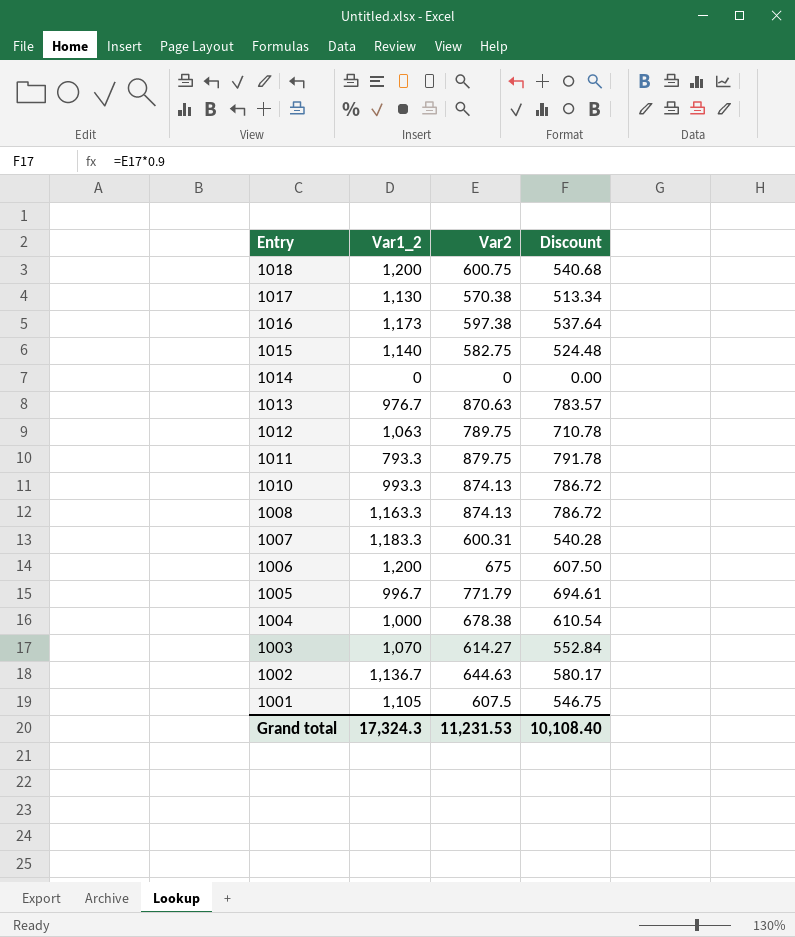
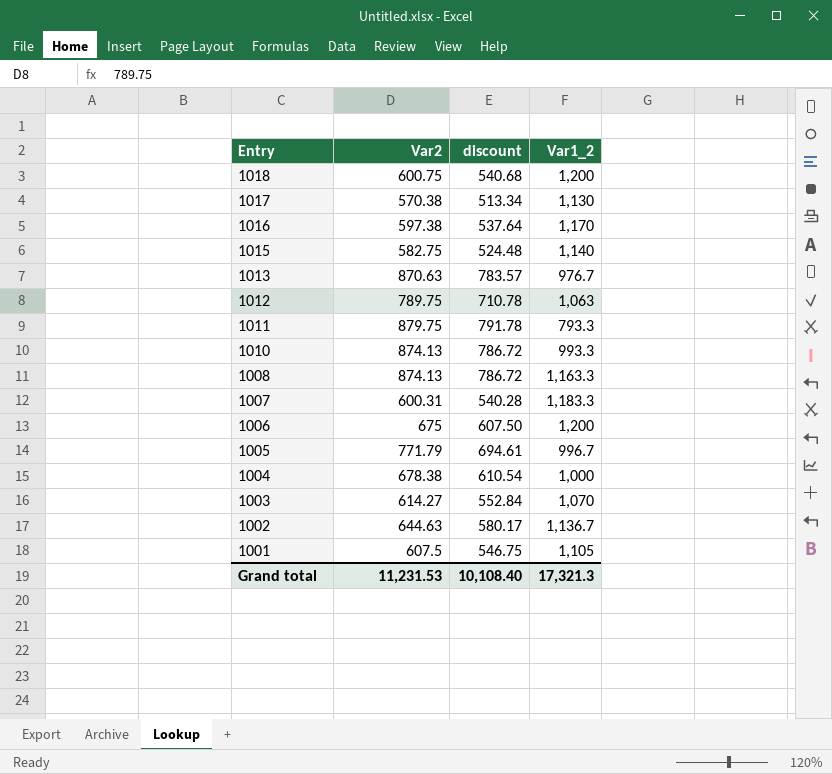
column name: Discount -> discount
column Var1_2 | position: 2 -> 4
row 1014: 0 | 0 | 0.00 -> none
1016 | Var1_2: 1,173 -> 1,170
Grand total | Var1_2: 17,324.3 -> 17,321.3

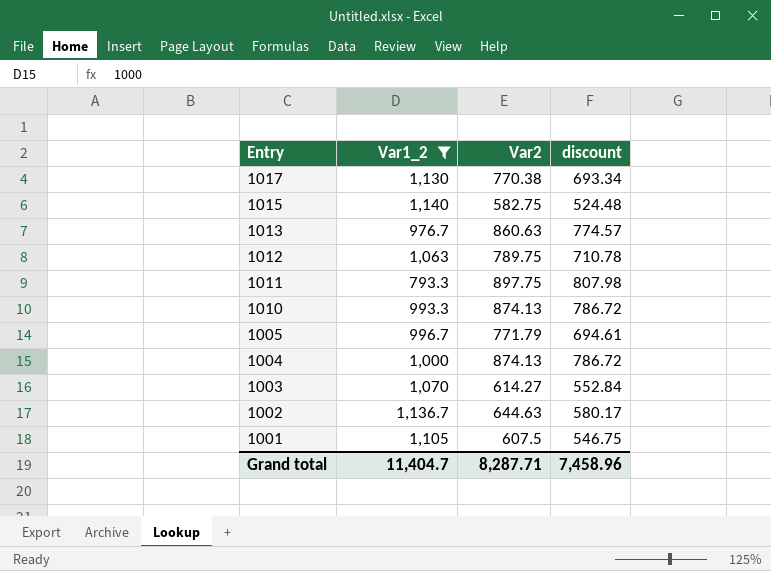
filter: none -> Var1_2 <= 1,140
column Var1_2 | position: 4 -> 2
1017 | Var2: 570.38 -> 770.38
1017 | discount: 513.34 -> 693.34
1013 | Var2: 870.63 -> 860.63
1013 | discount: 783.57 -> 774.57
1011 | Var2: 879.75 -> 897.75
1011 | discount: 791.78 -> 807.98
1004 | Var2: 678.38 -> 874.13
1004 | discount: 610.54 -> 786.72
Grand total | Var1_2: 17,321.3 -> 11,404.7
Grand total | Var2: 11,231.53 -> 8,287.71
Grand total | discount: 10,108.40 -> 7,458.96

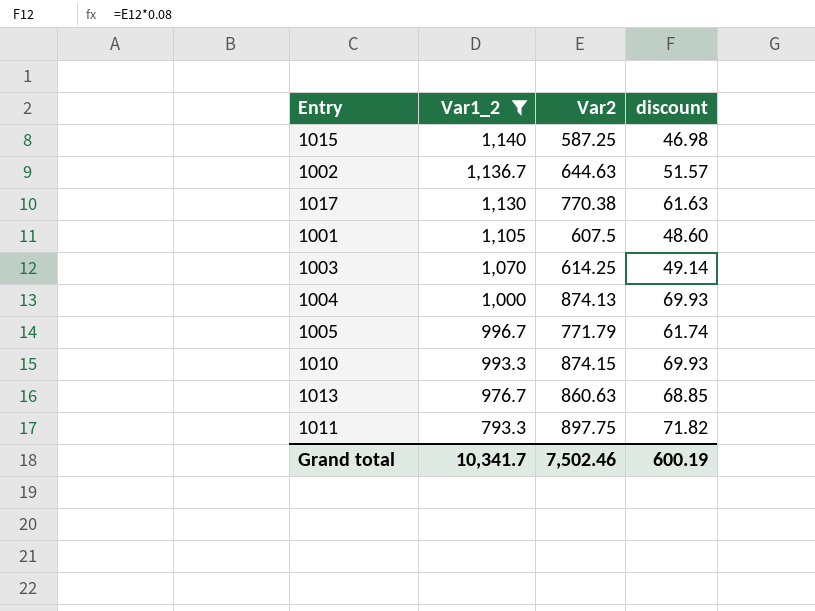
row order: Entry descending -> Var1_2 descending
column discount | formula: [Var2] * 0.9 -> [Var2] * 0.08
row 1012: 1,063 | 789.75 | 710.78 -> none
1015 | Var2: 582.75 -> 587.25
1003 | Var2: 614.27 -> 614.25
1010 | Var2: 874.13 -> 874.15
Grand total | Var1_2: 11,404.7 -> 10,341.7
Grand total | Var2: 8,287.71 -> 7,502.46
Grand total | discount: 7,458.96 -> 600.19

